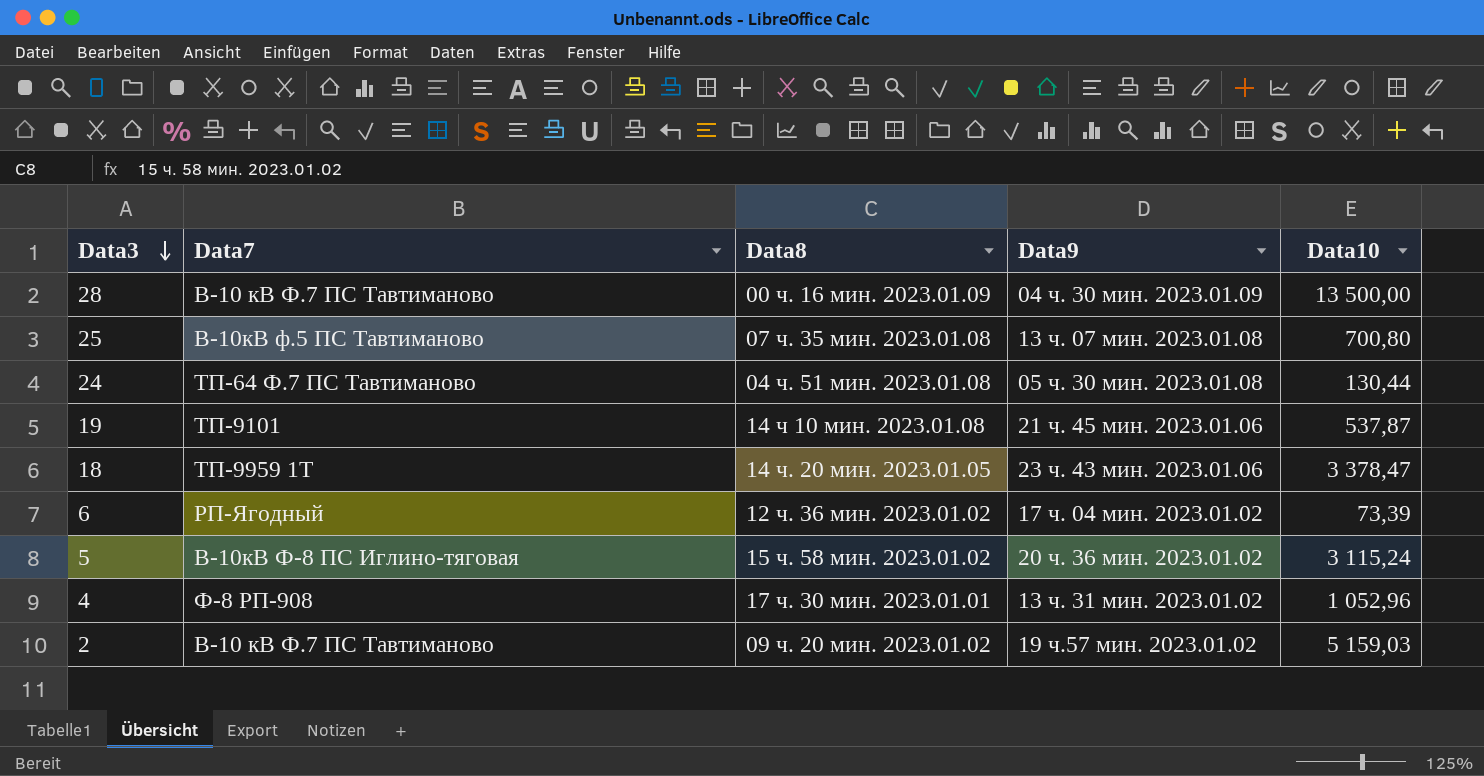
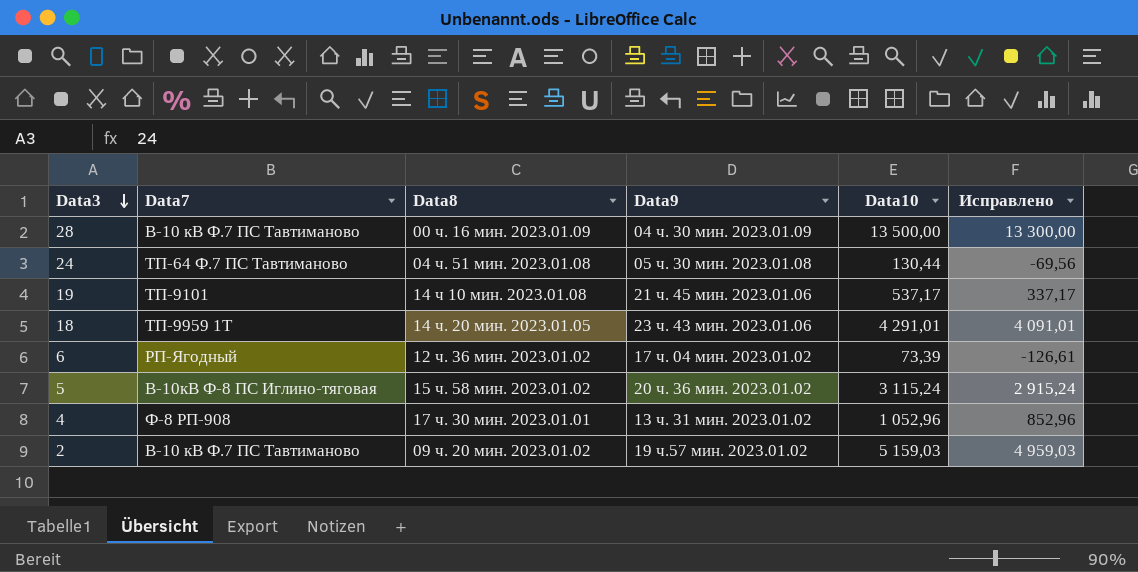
column Исправлено | formula: none -> [Data10] - 200
row 25: В-10кВ ф.5 ПС Тавтиманово | 07 ч. 35 мин. 2023.01.08 | 13 ч. 07 мин. 2023.01.08 | 700,80 -> none
19 | Data10: 537,87 -> 537,17
18 | Data10: 3 378,47 -> 4 291,01

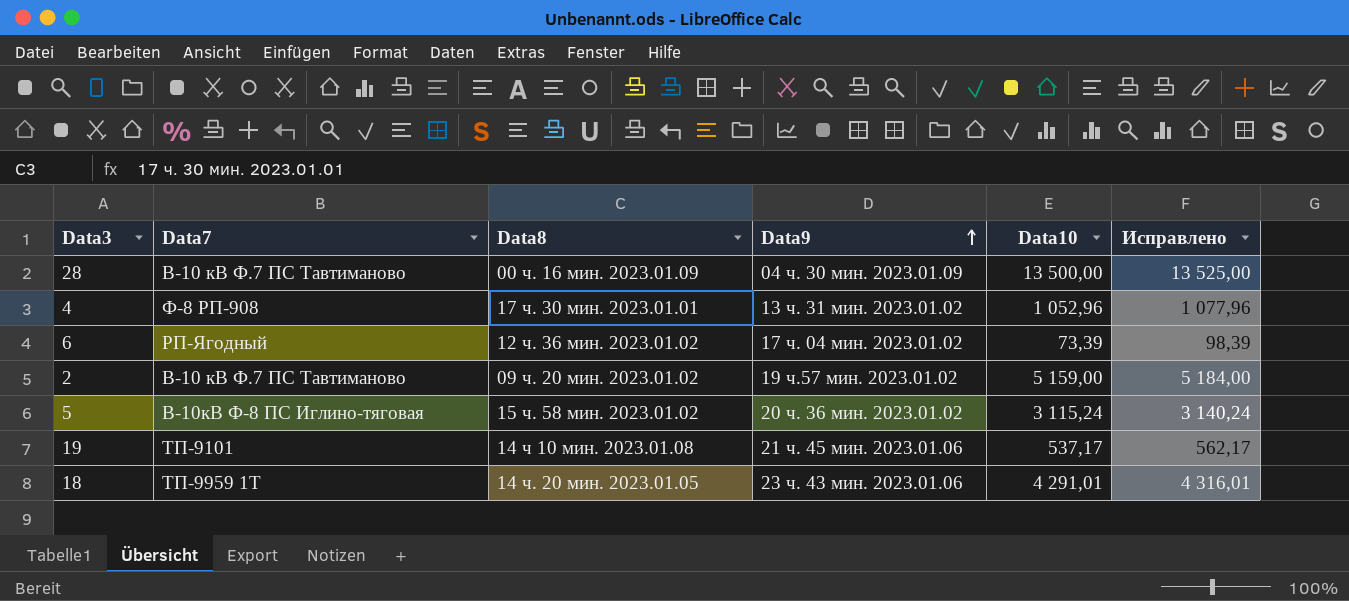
row order: Data3 descending -> Data9 ascending
column Исправлено | formula: [Data10] - 200 -> [Data10] + 25
row 24: ТП-64 Ф.7 ПС Тавтиманово | 04 ч. 51 мин. 2023.01.08 | 05 ч. 30 мин. 2023.01.08 | 130,44 | -69,56 -> none
2 | Data10: 5 159,03 -> 5 159,00

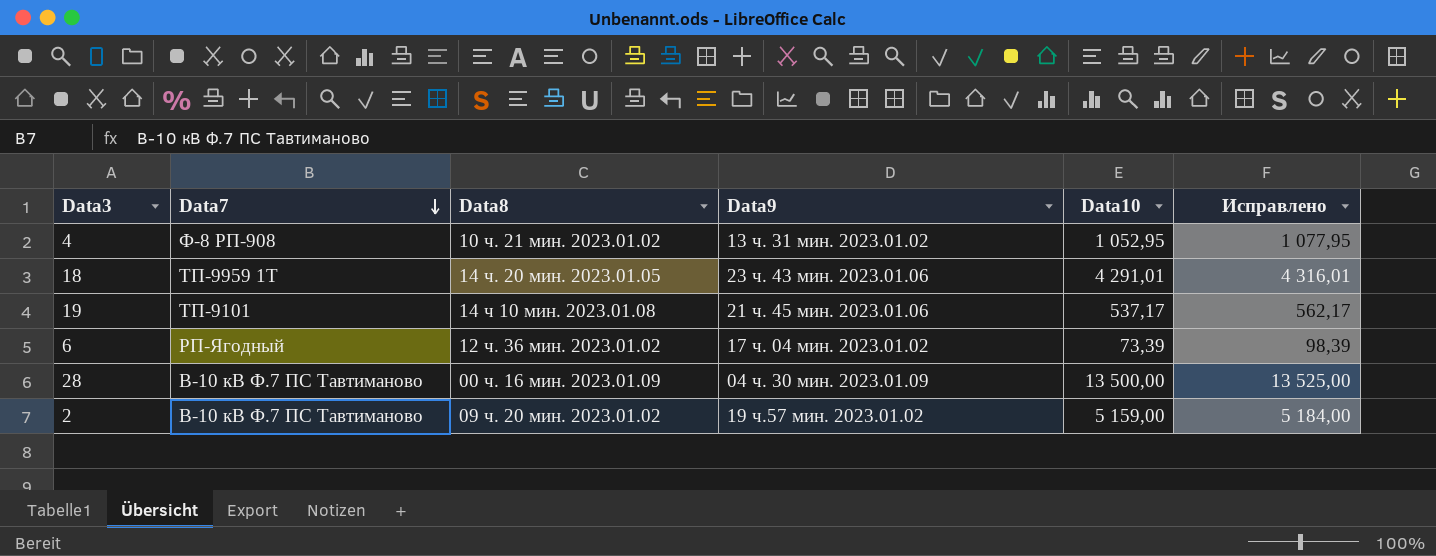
row order: Data9 ascending -> Data7 descending
row 5: В-10кВ Ф-8 ПС Иглино-тяговая | 15 ч. 58 мин. 2023.01.02 | 20 ч. 36 мин. 2023.01.02 | 3 115,24 | 3 140,24 -> none
4 | Data8: 17 ч. 30 мин. 2023.01.01 -> 10 ч. 21 мин. 2023.01.02
4 | Data10: 1 052,96 -> 1 052,95
4 | Исправлено: 1 077,96 -> 1 077,95

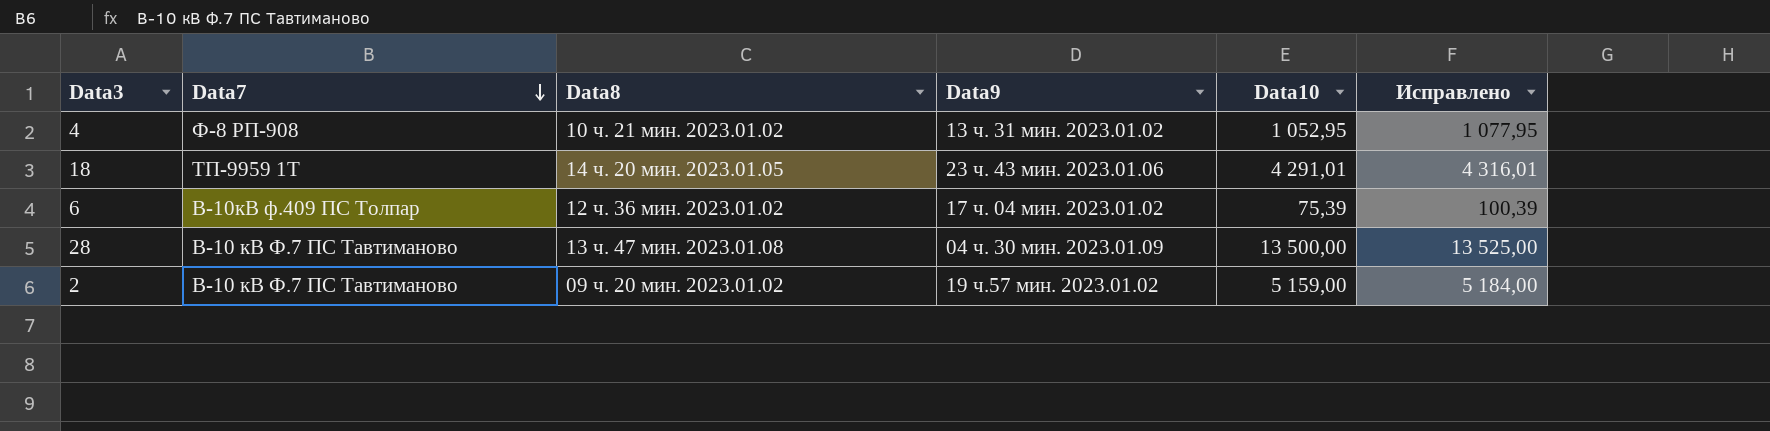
row 19: ТП-9101 | 14 ч 10 мин. 2023.01.08 | 21 ч. 45 мин. 2023.01.06 | 537,17 | 562,17 -> none
6 | Data7: РП-Ягодный -> В-10кВ ф.409 ПС Толпар
6 | Data10: 73,39 -> 75,39
6 | Исправлено: 98,39 -> 100,39
28 | Data8: 00 ч. 16 мин. 2023.01.09 -> 13 ч. 47 мин. 2023.01.08

